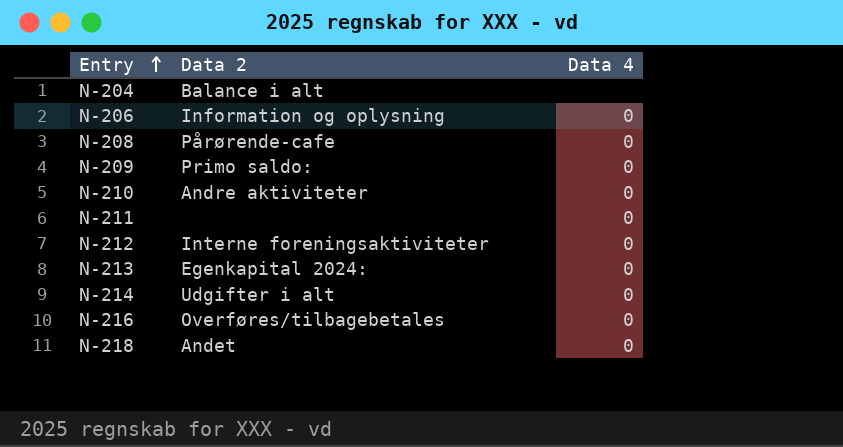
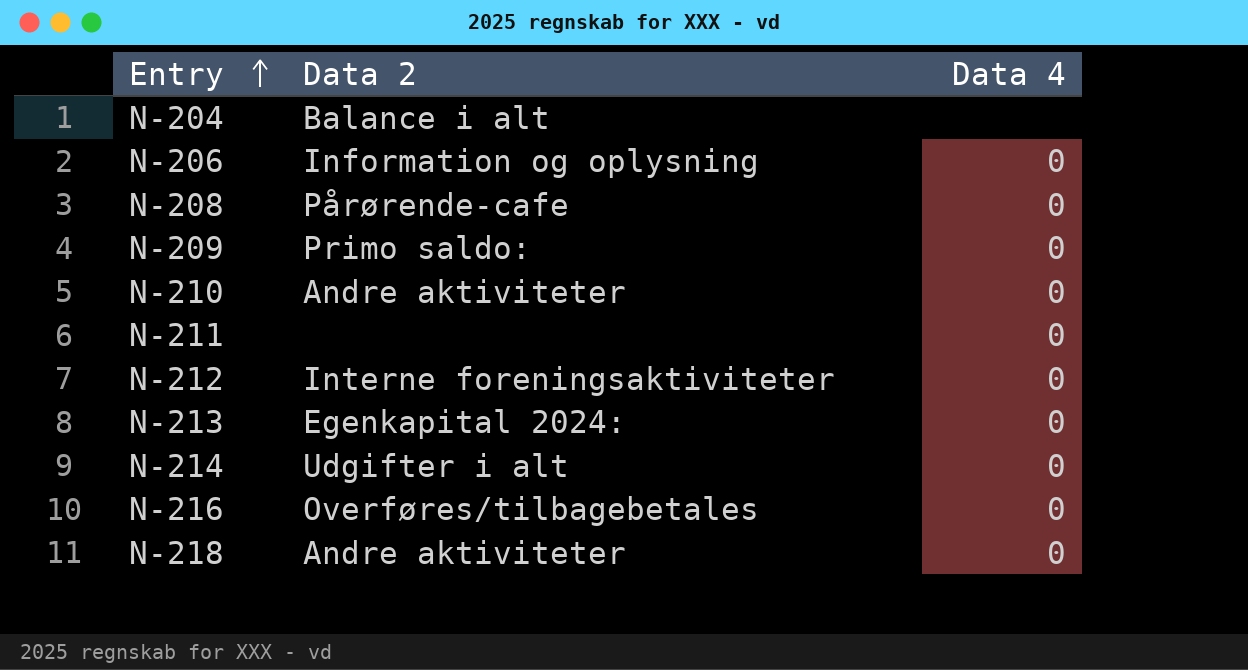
N-218 | Data 2: Andet -> Andre aktiviteter

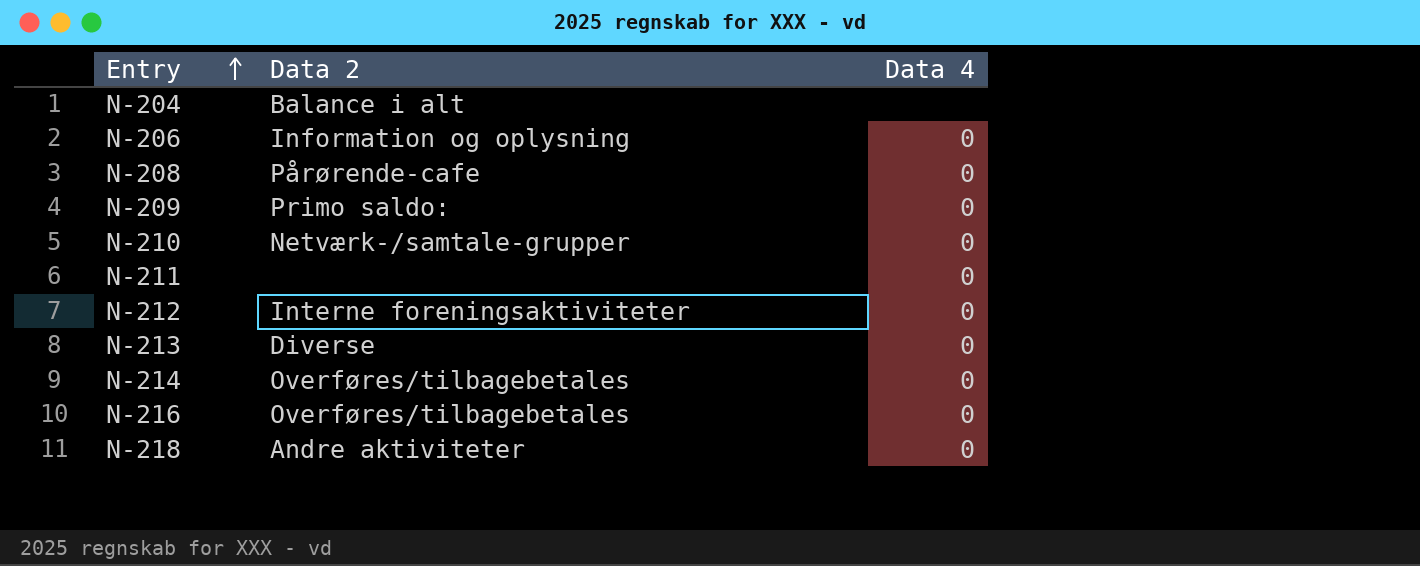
N-210 | Data 2: Andre aktiviteter -> Netværk-/samtale-grupper
N-213 | Data 2: Egenkapital 2024: -> Diverse
N-214 | Data 2: Udgifter i alt -> Overføres/tilbagebetales

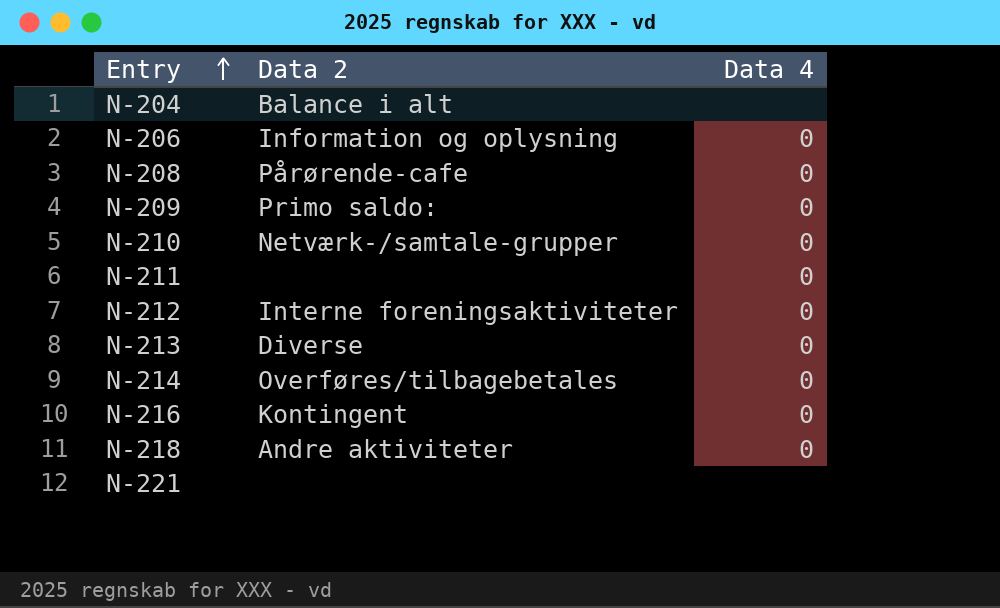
N-216 | Data 2: Overføres/tilbagebetales -> Kontingent
row N-221: none -> none | none

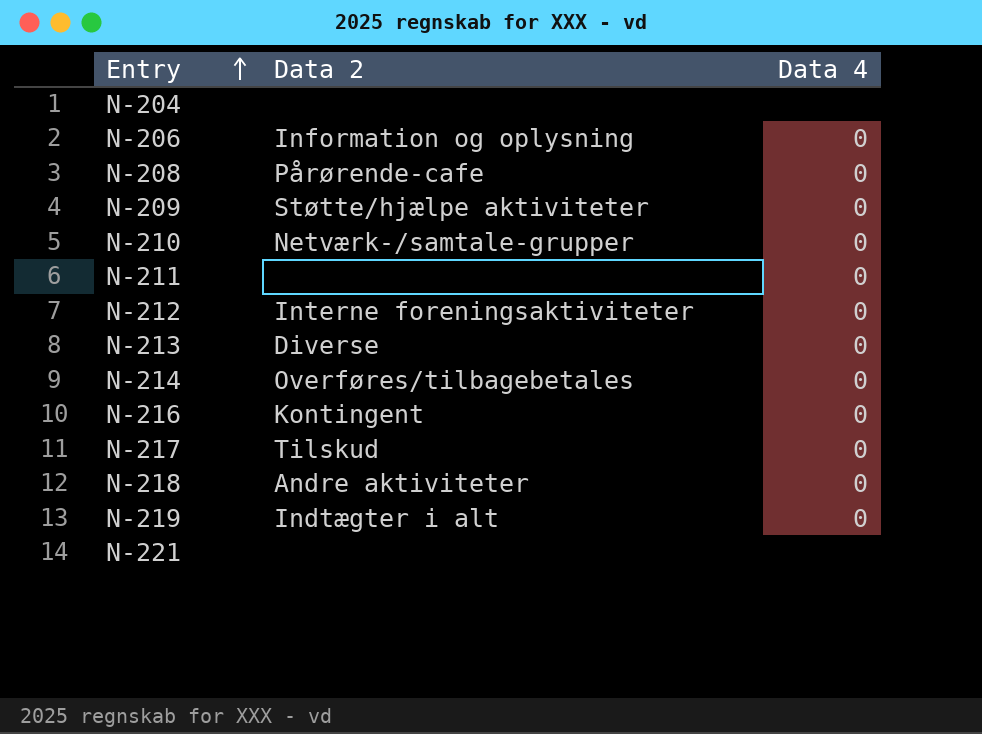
N-204 | Data 2: Balance i alt -> none
N-209 | Data 2: Primo saldo: -> Støtte/hjælpe aktiviteter
row N-217: none -> Tilskud | 0
row N-219: none -> Indtægter i alt | 0

